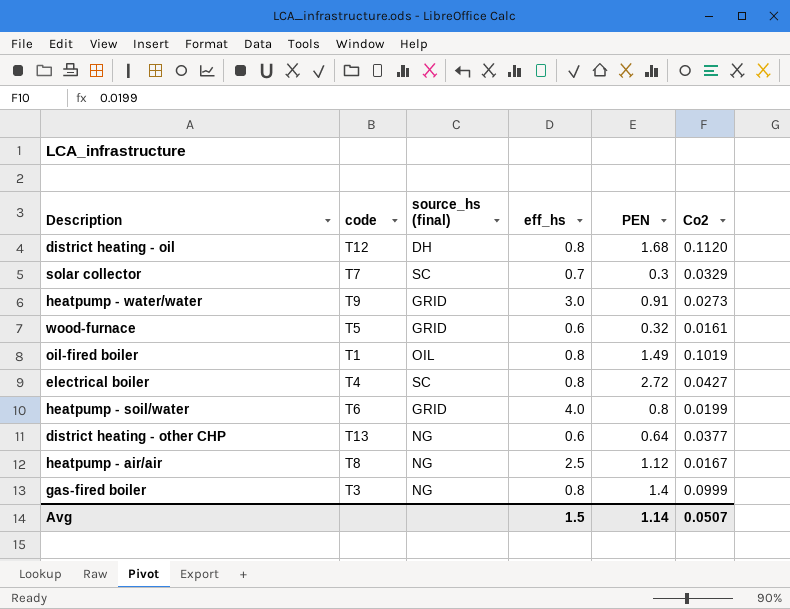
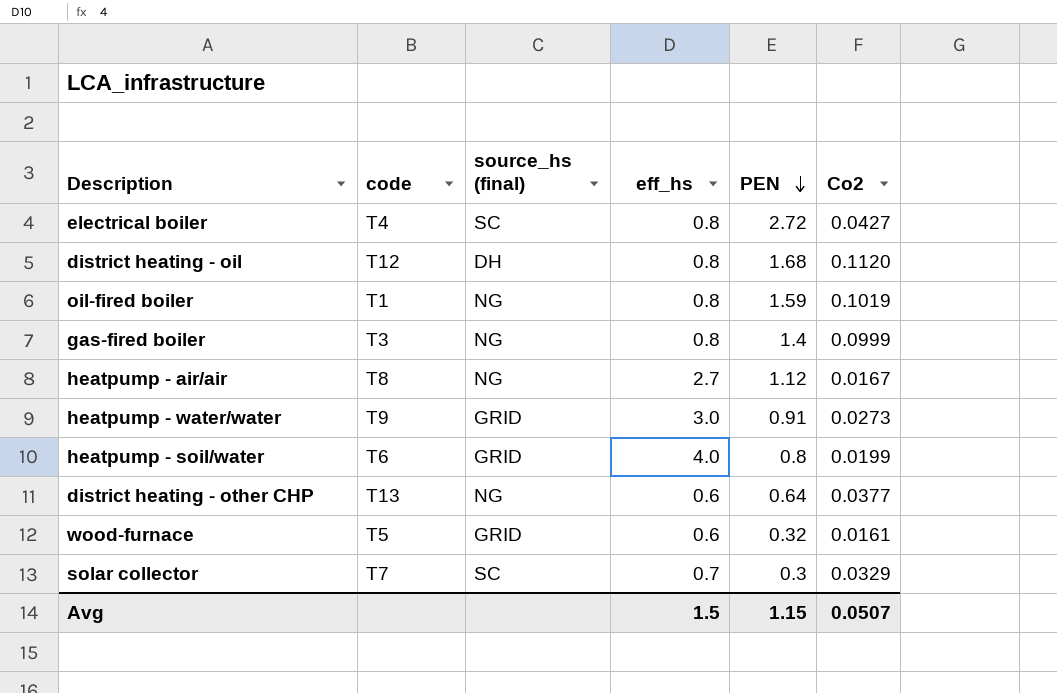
row order: none -> PEN descending
oil-fired boiler | source_hs (final): OIL -> NG
oil-fired boiler | PEN: 1.49 -> 1.59
heatpump - air/air | eff_hs: 2.5 -> 2.7
Avg | PEN: 1.14 -> 1.15

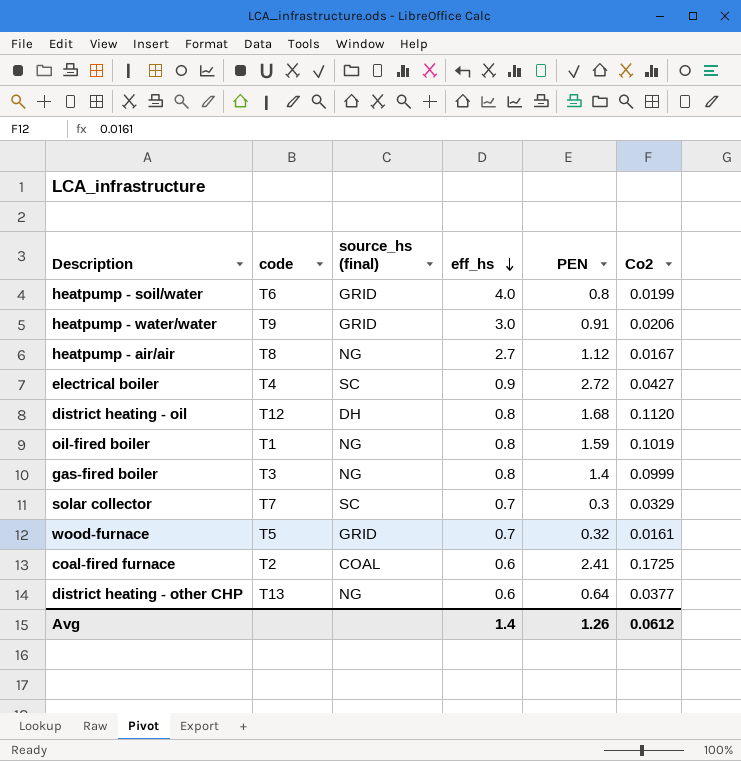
row order: PEN descending -> eff_hs descending
heatpump - water/water | Co2: 0.0273 -> 0.0206
electrical boiler | eff_hs: 0.8 -> 0.9
wood-furnace | eff_hs: 0.6 -> 0.7
row coal-fired furnace: none -> T2 | COAL | 0.6 | 2.41 | 0.1725
Avg | eff_hs: 1.5 -> 1.4
Avg | PEN: 1.15 -> 1.26
Avg | Co2: 0.0507 -> 0.0612

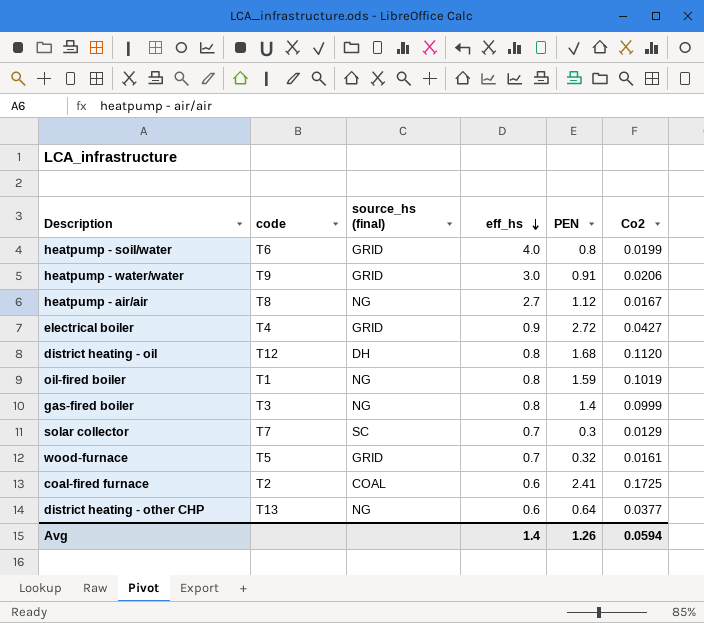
electrical boiler | source_hs (final): SC -> GRID
solar collector | Co2: 0.0329 -> 0.0129
Avg | Co2: 0.0612 -> 0.0594

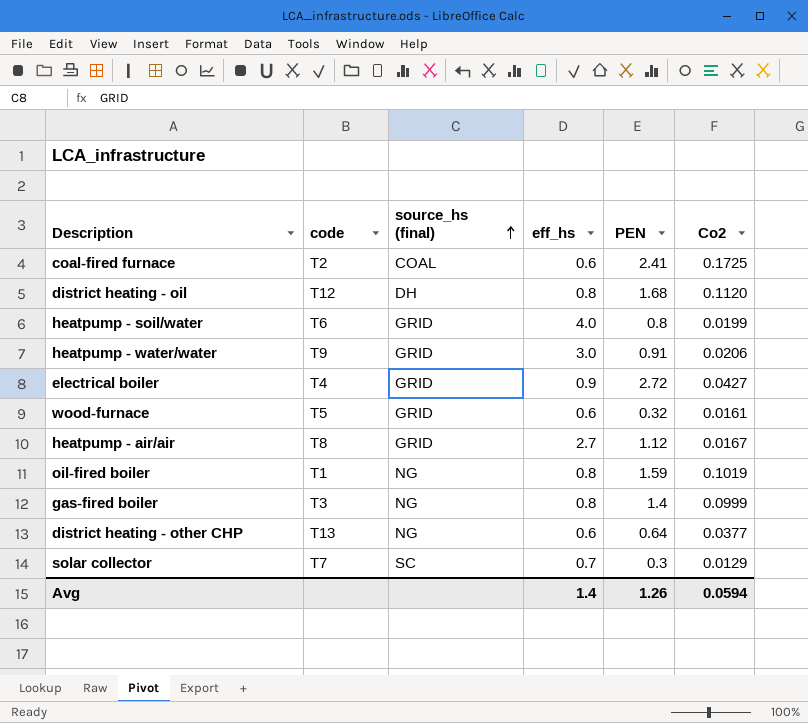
row order: eff_hs descending -> source_hs (final) ascending
wood-furnace | eff_hs: 0.7 -> 0.6
heatpump - air/air | source_hs (final): NG -> GRID

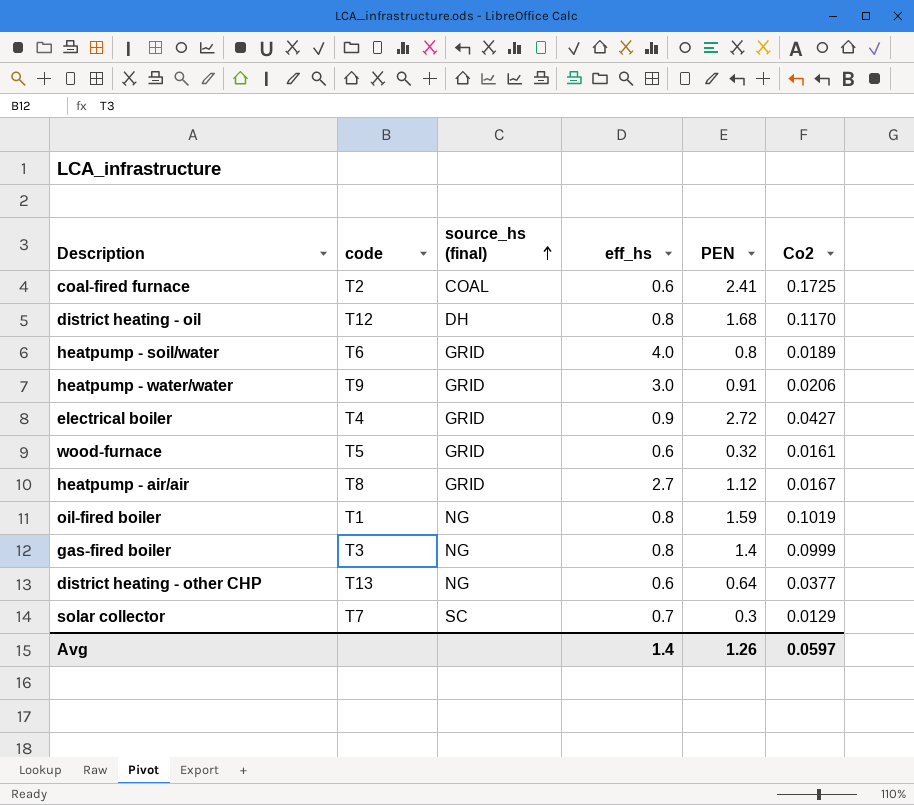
district heating - oil | Co2: 0.1120 -> 0.1170
heatpump - soil/water | Co2: 0.0199 -> 0.0189
Avg | Co2: 0.0594 -> 0.0597

